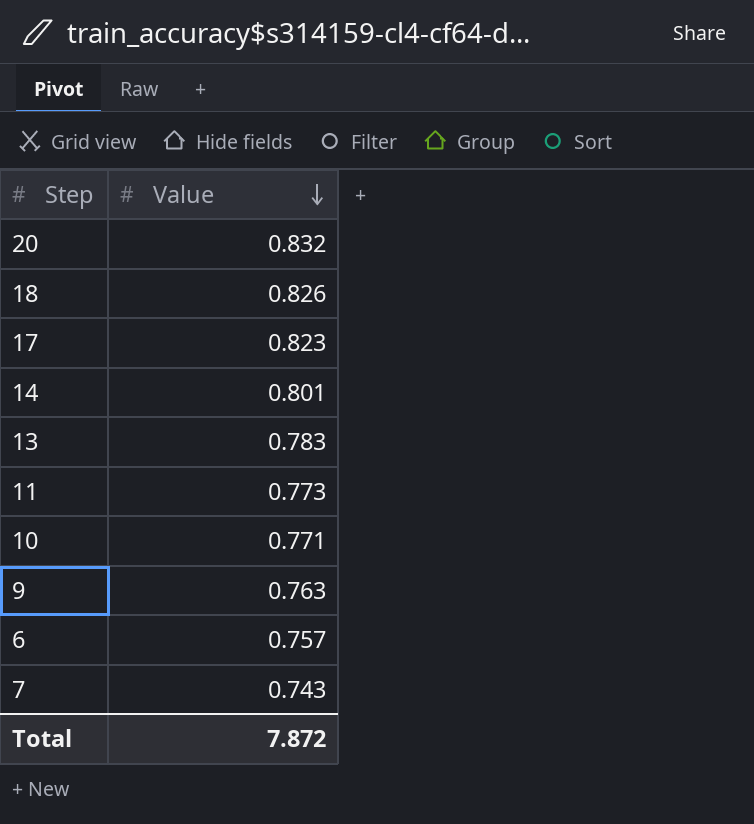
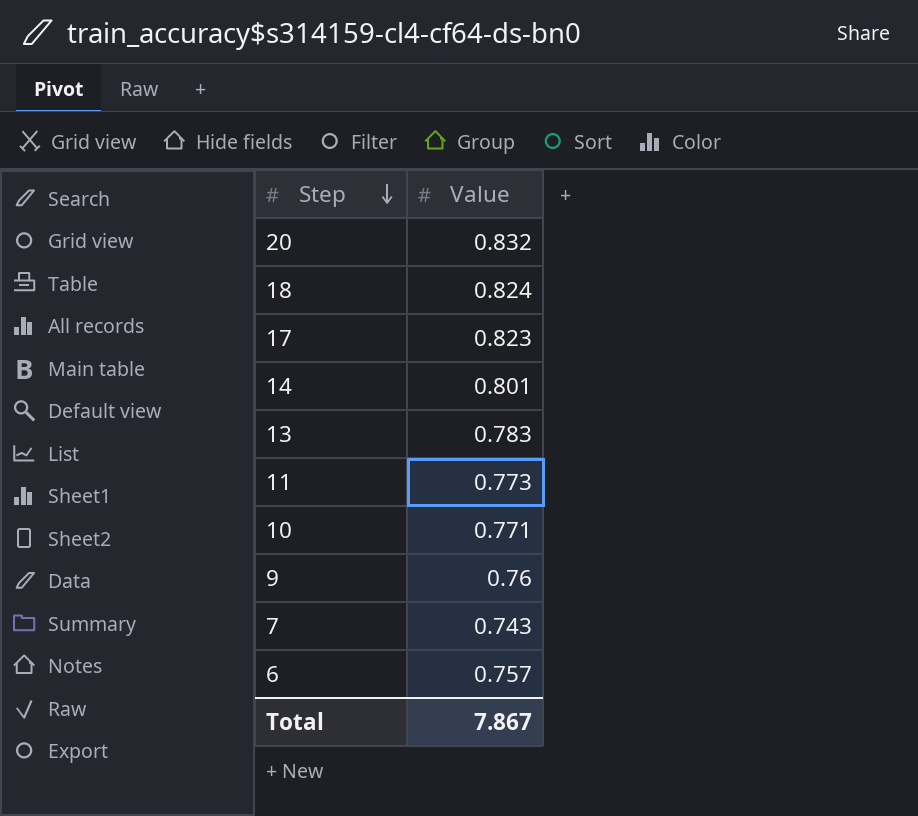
row order: Value descending -> Step descending
18 | Value: 0.826 -> 0.824
9 | Value: 0.763 -> 0.76
Total | Value: 7.872 -> 7.867

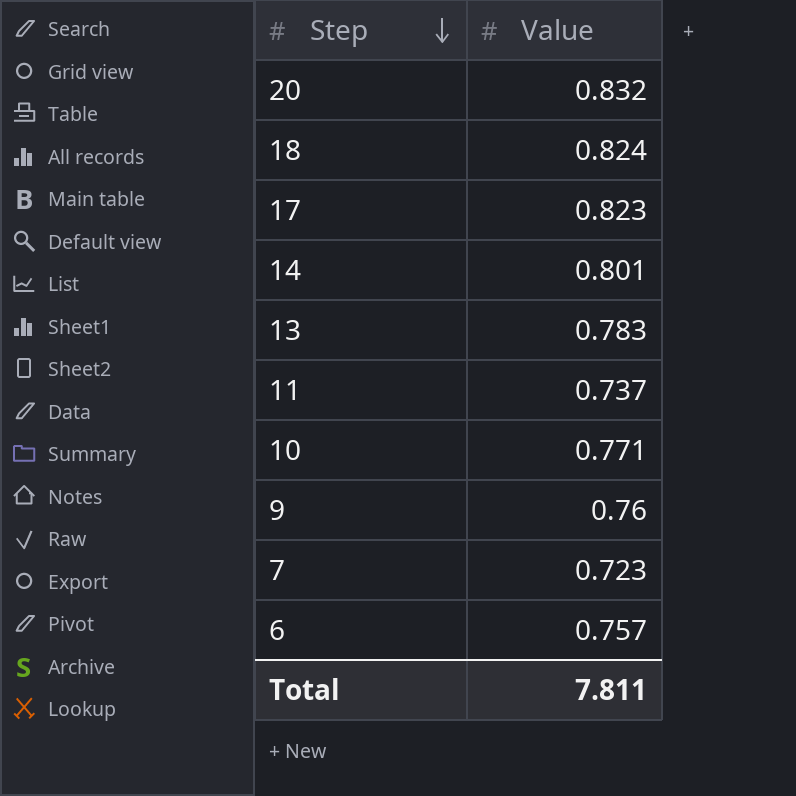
11 | Value: 0.773 -> 0.737
7 | Value: 0.743 -> 0.723
Total | Value: 7.867 -> 7.811

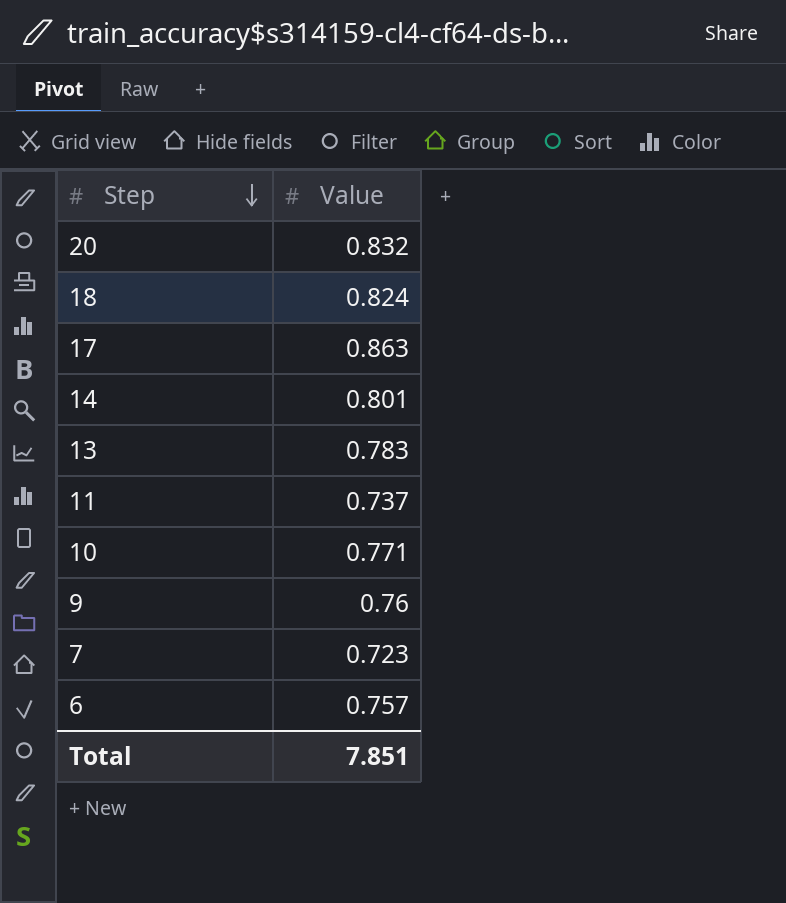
17 | Value: 0.823 -> 0.863
Total | Value: 7.811 -> 7.851

